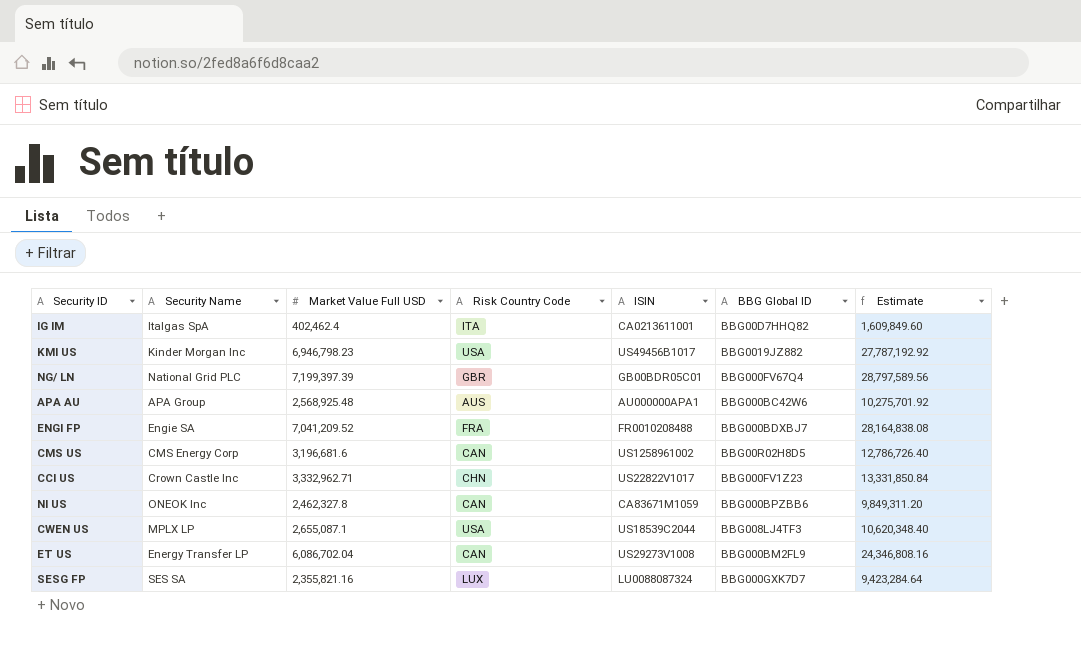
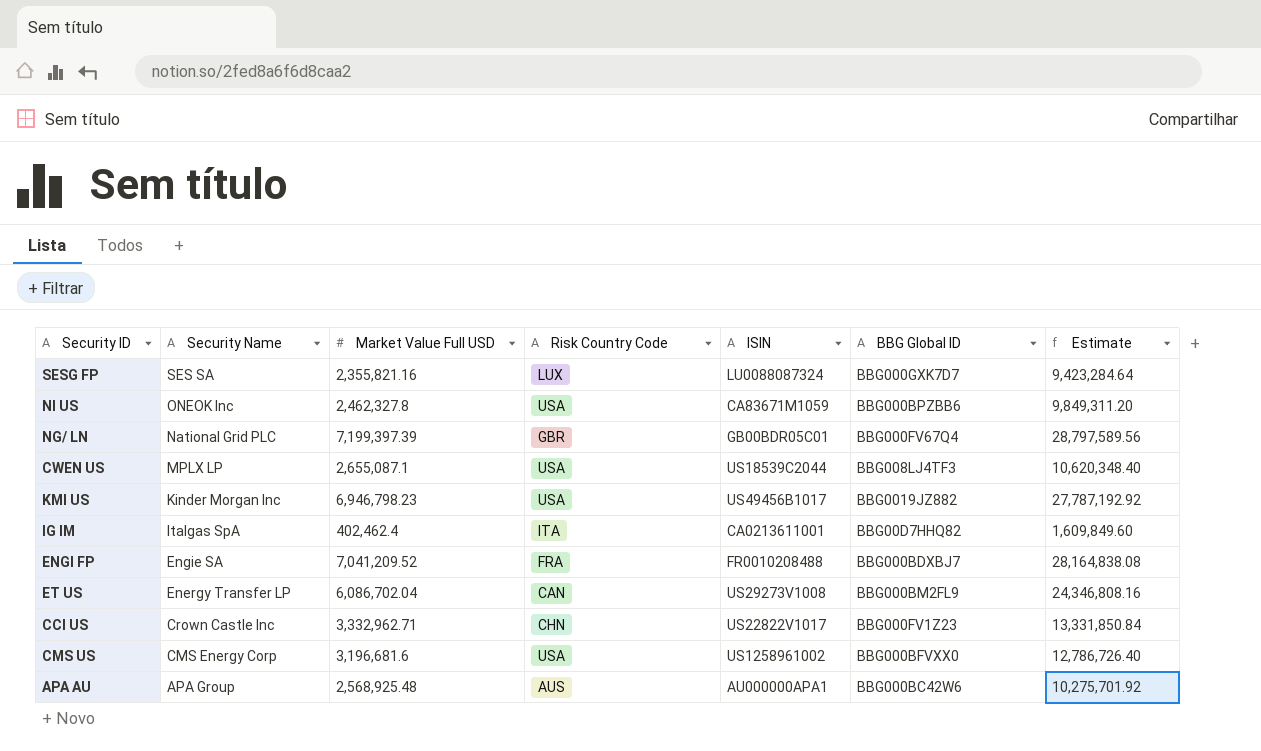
row order: none -> Security Name descending
NI US | Risk Country Code: CAN -> USA
CMS US | Risk Country Code: CAN -> USA
CMS US | BBG Global ID: BBG00R02H8D5 -> BBG000BFVXX0

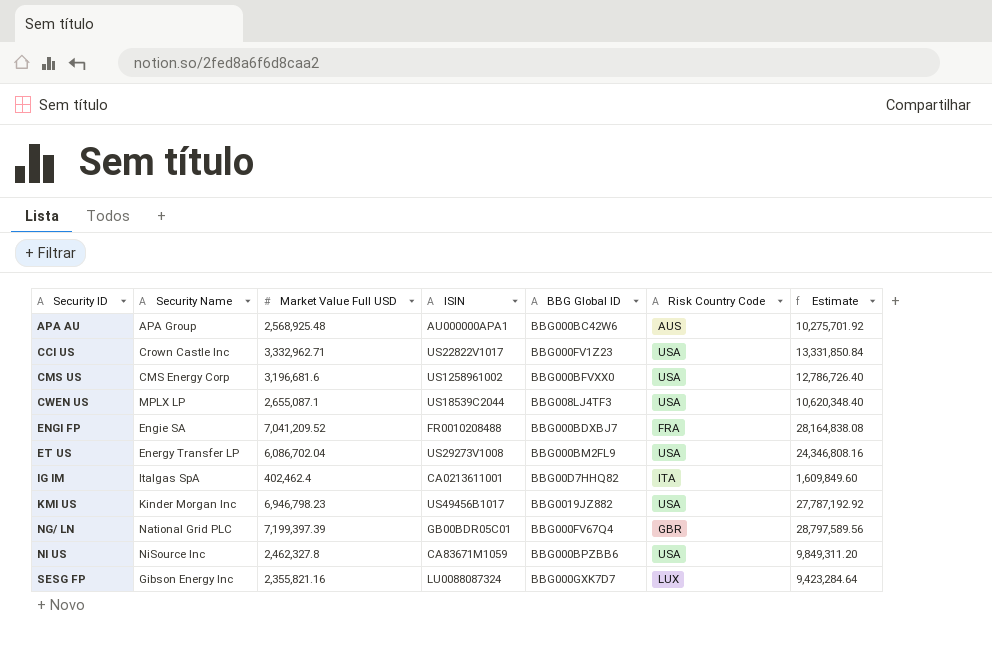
row order: Security Name descending -> Security ID ascending
column Risk Country Code | position: 4 -> 6
CCI US | Risk Country Code: CHN -> USA
ET US | Risk Country Code: CAN -> USA
NI US | Security Name: ONEOK Inc -> NiSource Inc
SESG FP | Security Name: SES SA -> Gibson Energy Inc

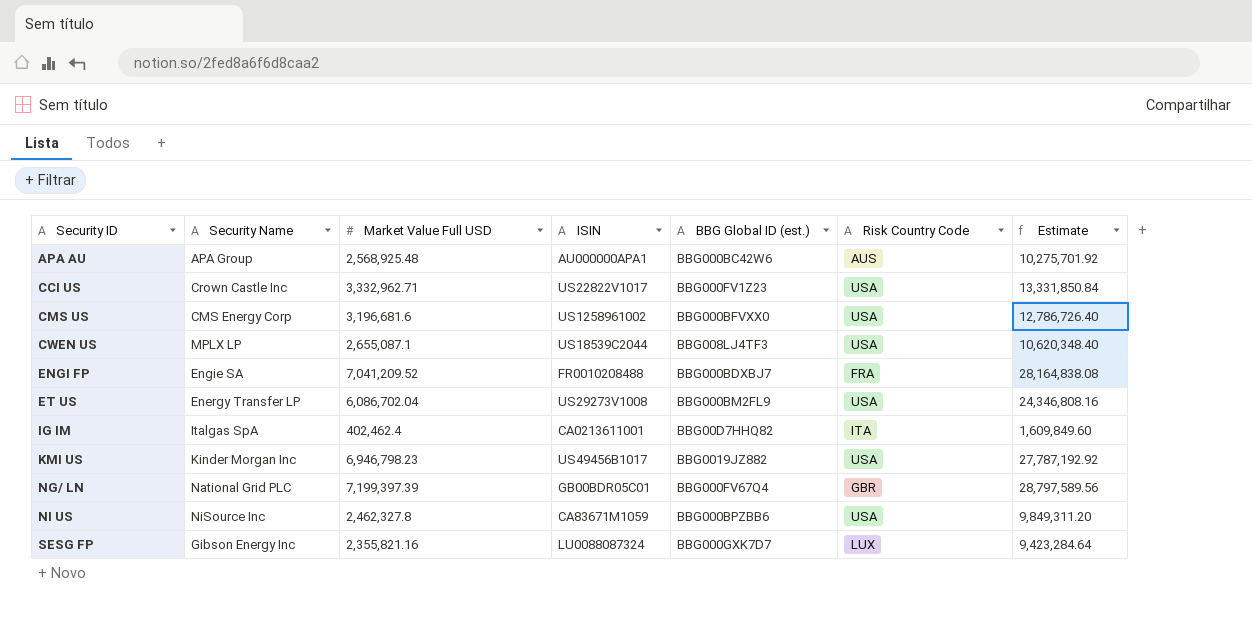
column name: BBG Global ID -> BBG Global ID (est.)

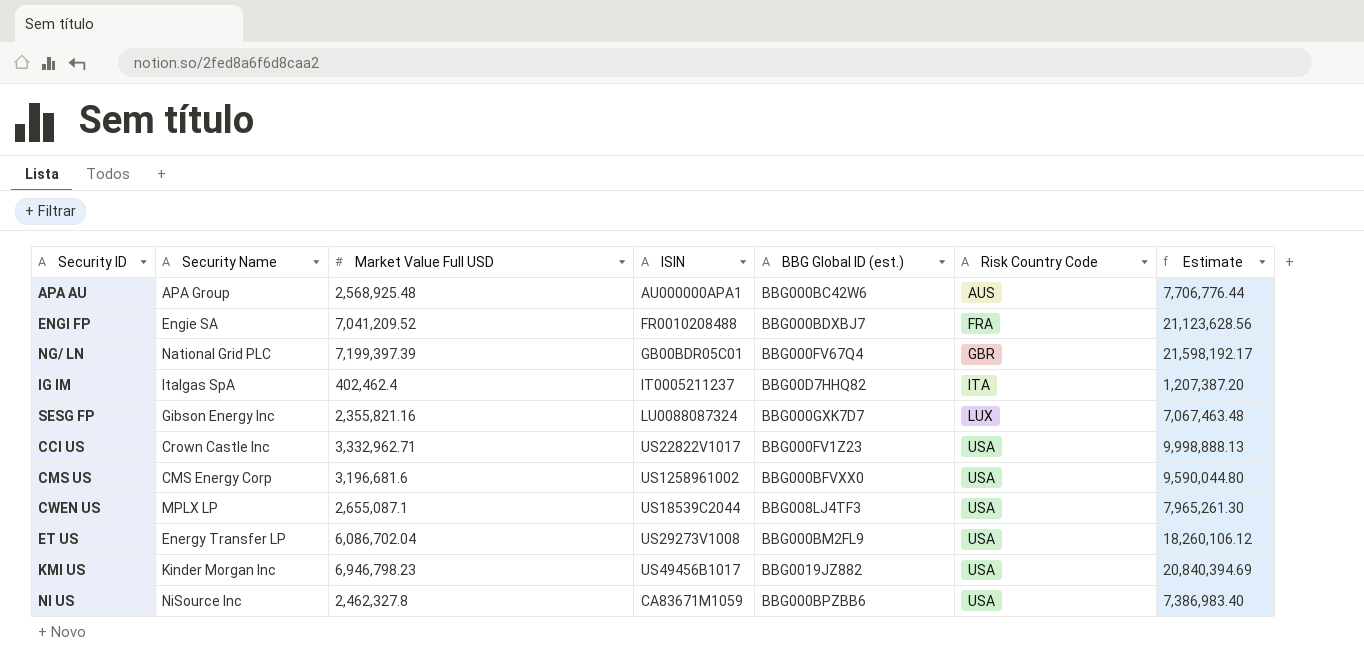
row order: Security ID ascending -> Risk Country Code ascending
column Estimate | formula: [Market Value Full USD] * 4 -> [Market Value Full USD] * 3
IG IM | ISIN: CA0213611001 -> IT0005211237

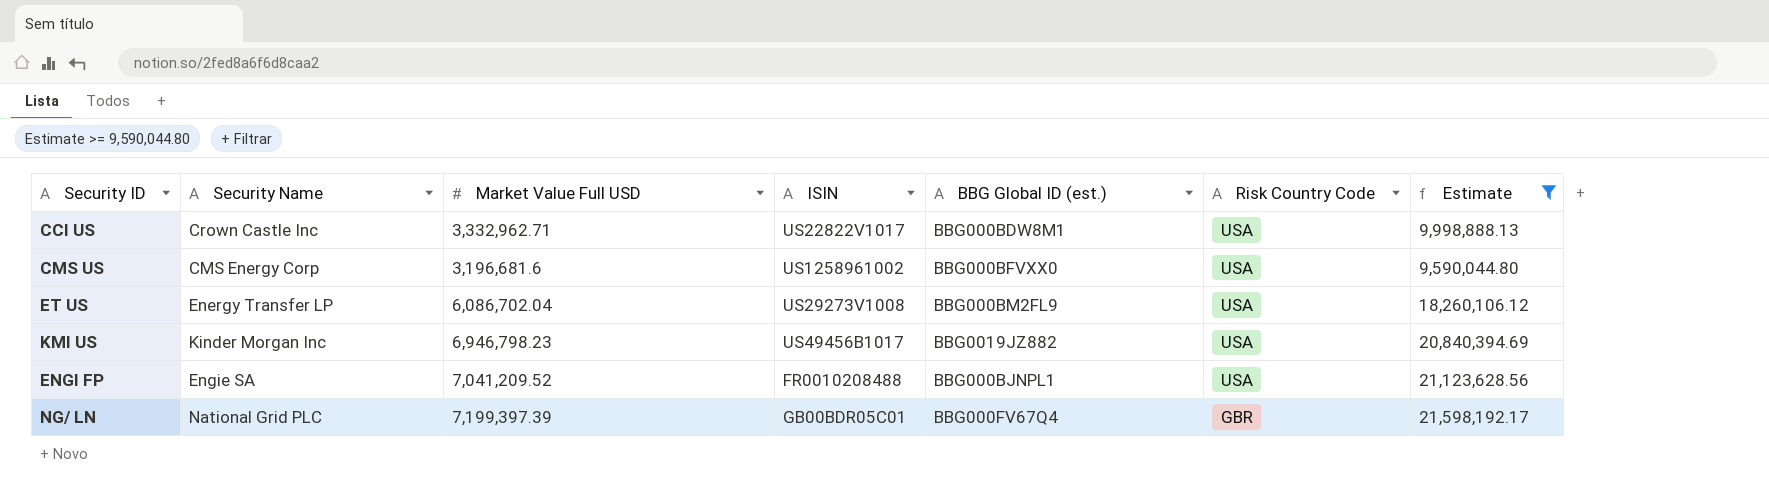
filter: none -> Estimate >= 9,590,044.80
row order: Risk Country Code ascending -> Risk Country Code descending
CCI US | BBG Global ID (est.): BBG000FV1Z23 -> BBG000BDW8M1
ENGI FP | BBG Global ID (est.): BBG000BDXBJ7 -> BBG000BJNPL1
ENGI FP | Risk Country Code: FRA -> USA

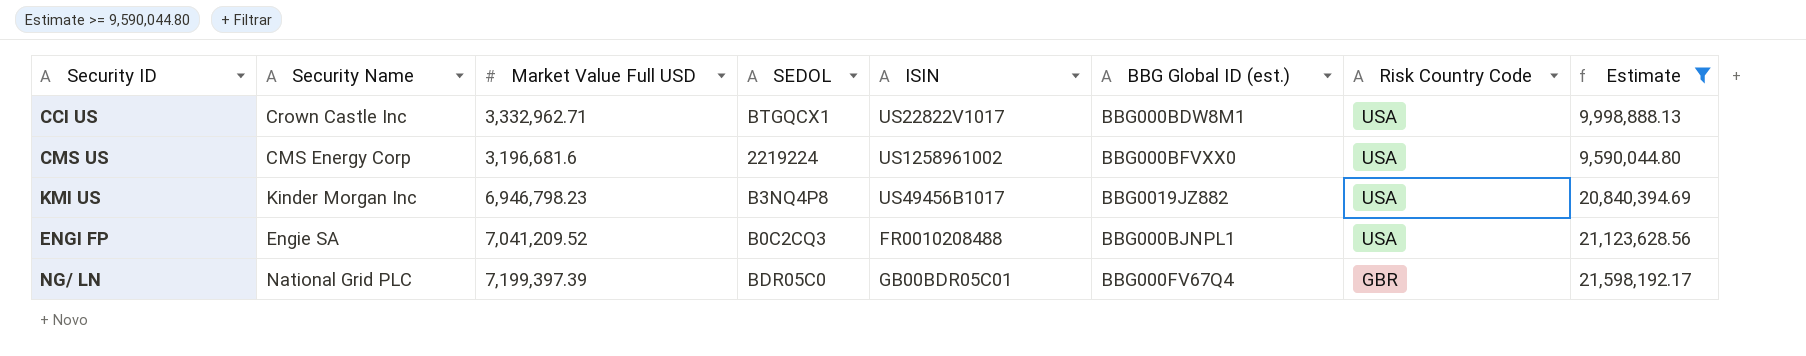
column SEDOL | position: none -> 4
row ET US: Energy Transfer LP | 6,086,702.04 | US29273V1008 | BBG000BM2FL9 | USA | 18,260,106.12 -> none

